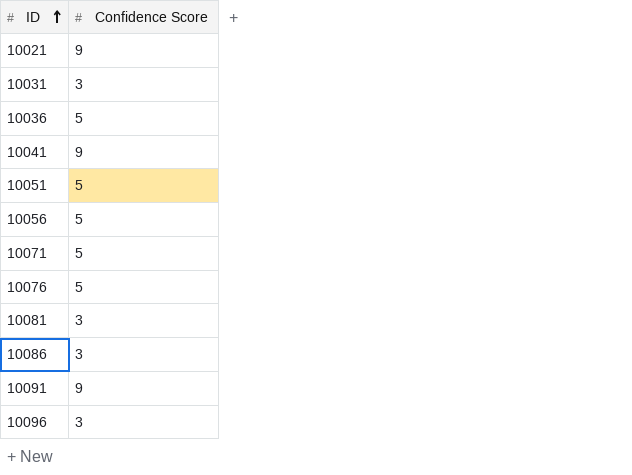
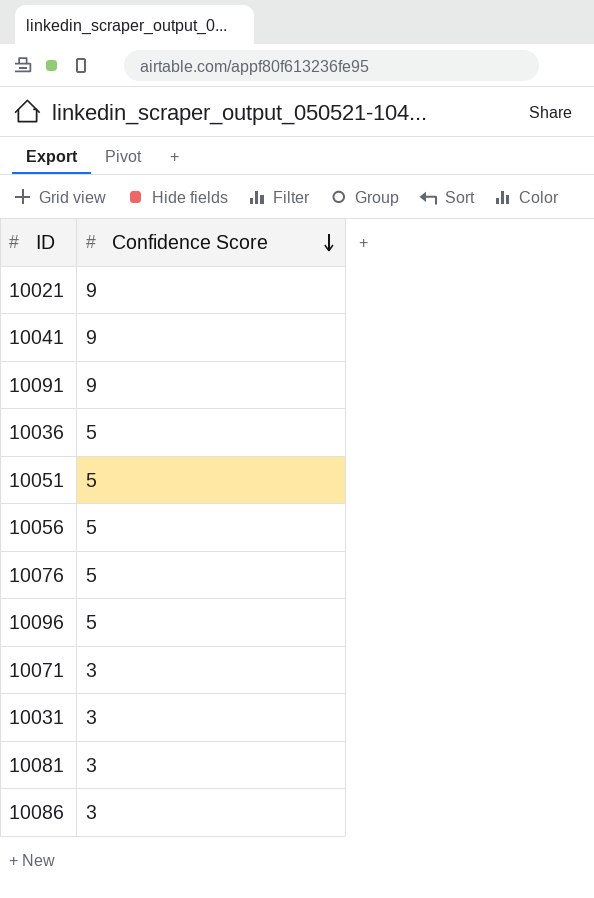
row order: ID ascending -> Confidence Score descending
10096 | Confidence Score: 3 -> 5
10071 | Confidence Score: 5 -> 3

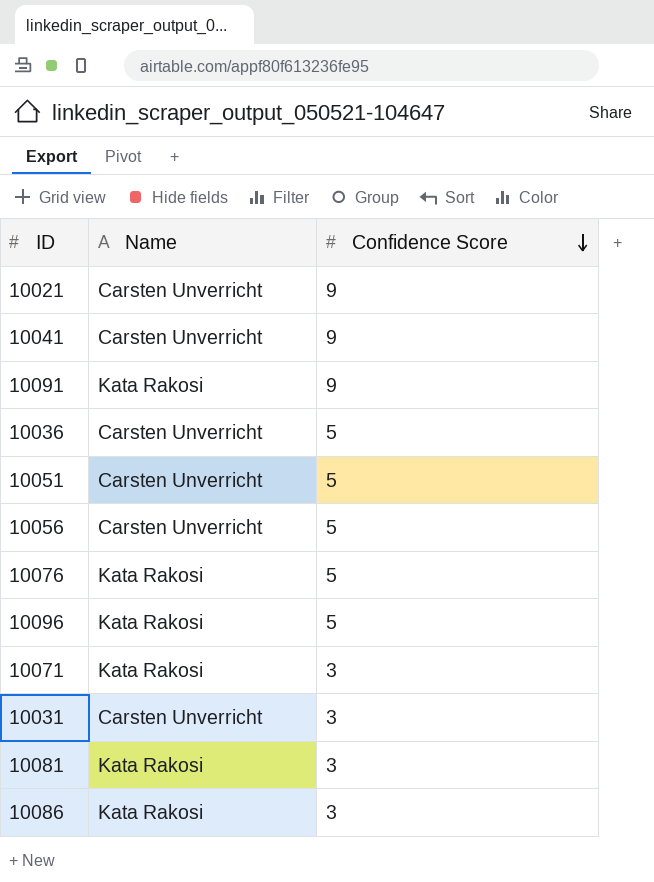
column Name | position: none -> 2

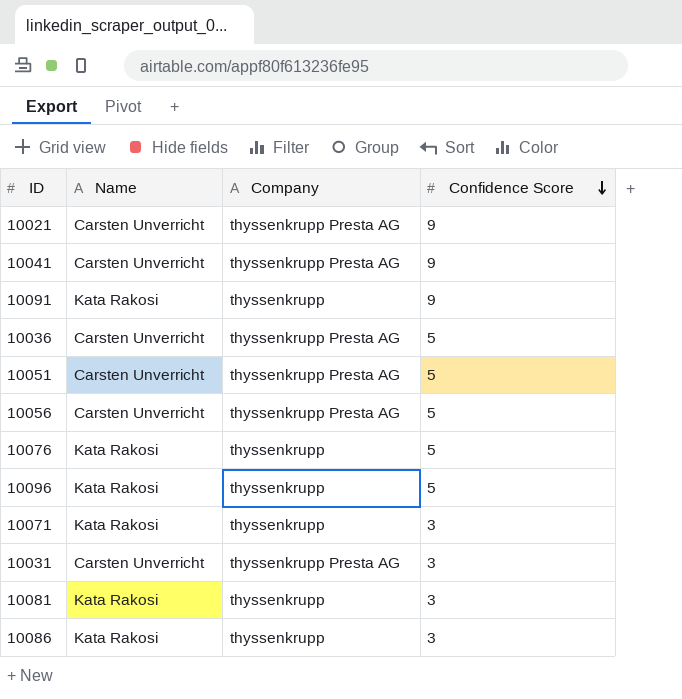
column Company | position: none -> 3

